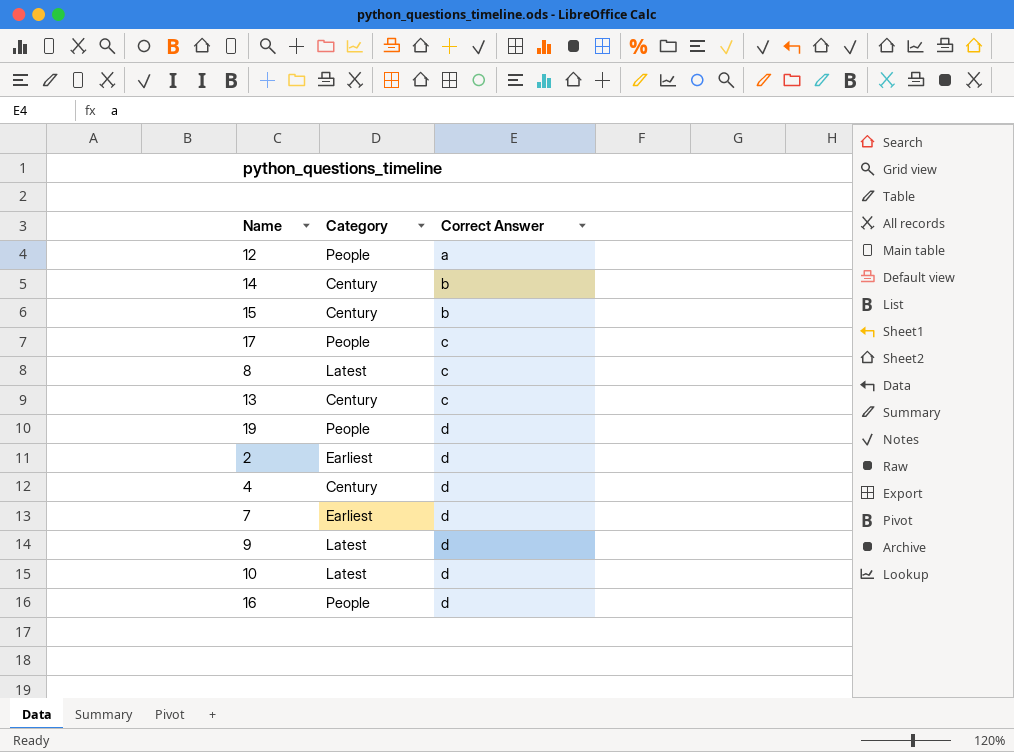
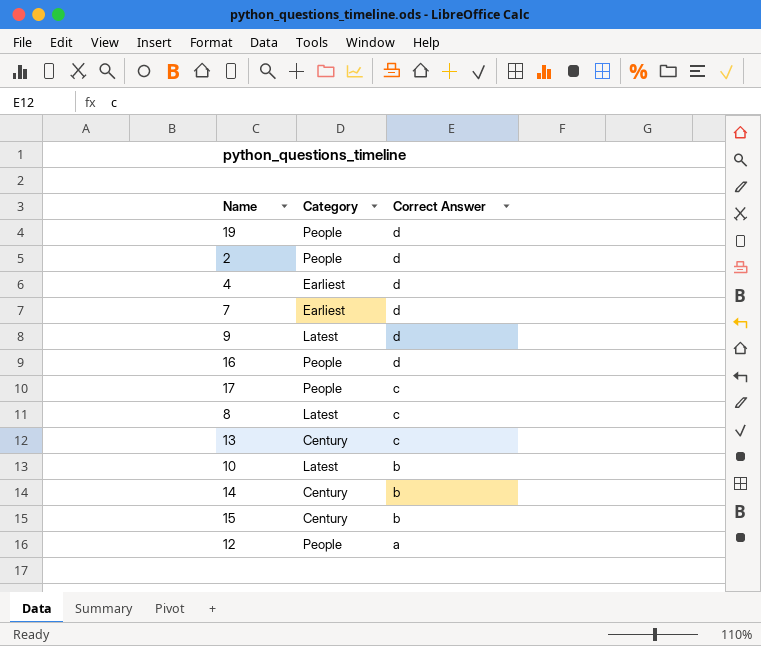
row order: Correct Answer ascending -> Correct Answer descending
2 | Category: Earliest -> People
4 | Category: Century -> Earliest
10 | Correct Answer: d -> b

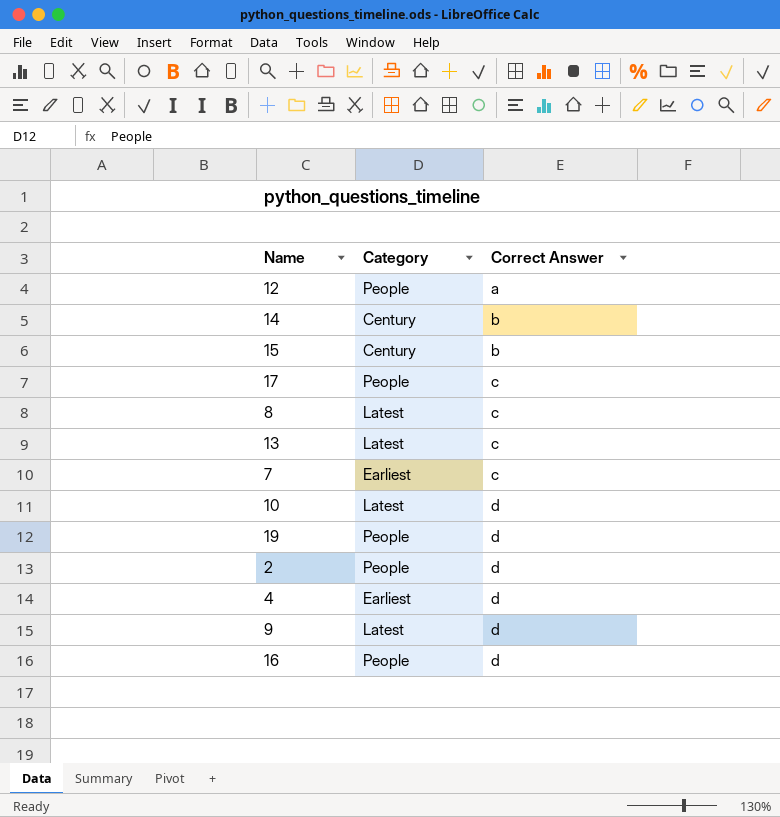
row order: Correct Answer descending -> Correct Answer ascending
13 | Category: Century -> Latest
7 | Correct Answer: d -> c
10 | Correct Answer: b -> d

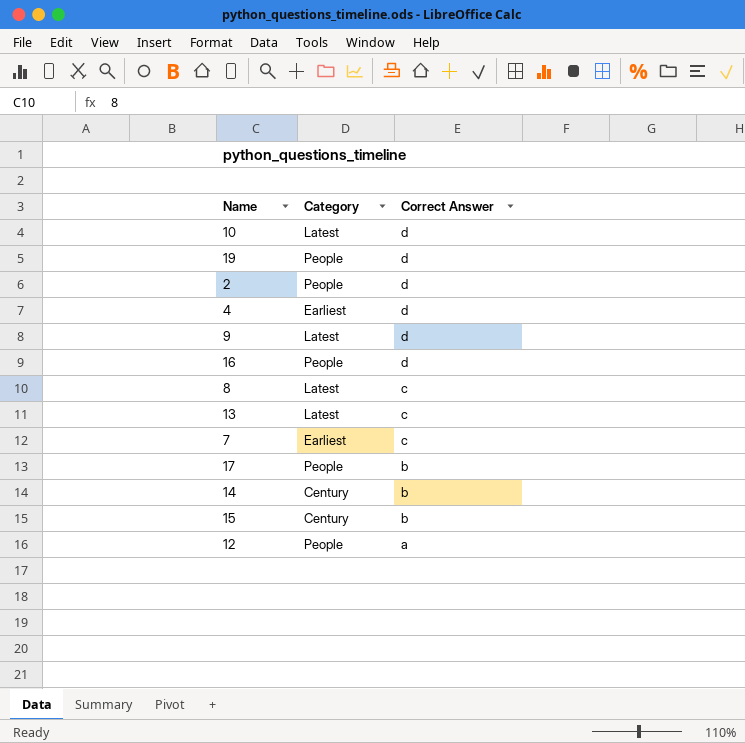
row order: Correct Answer ascending -> Correct Answer descending
17 | Correct Answer: c -> b

